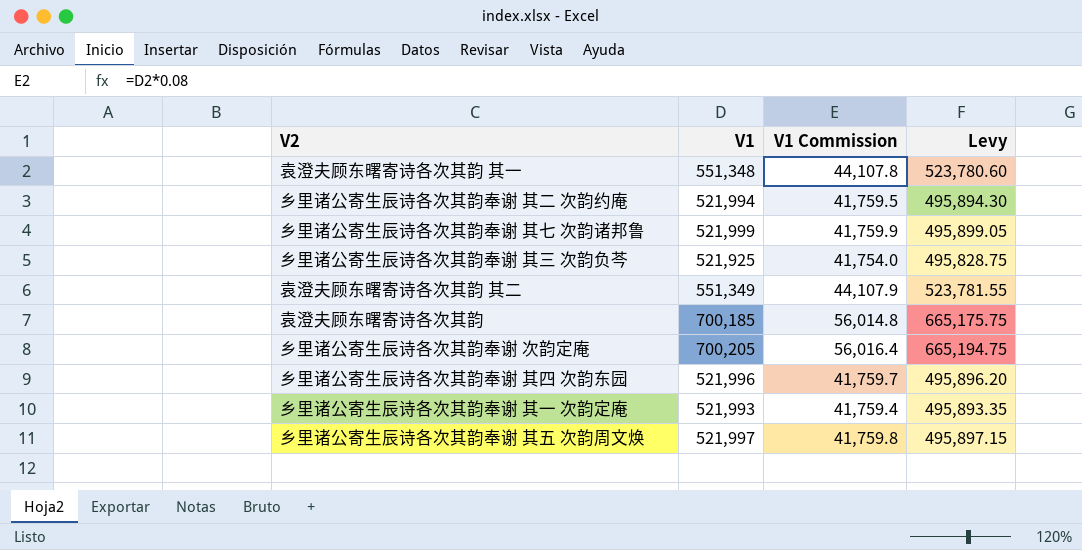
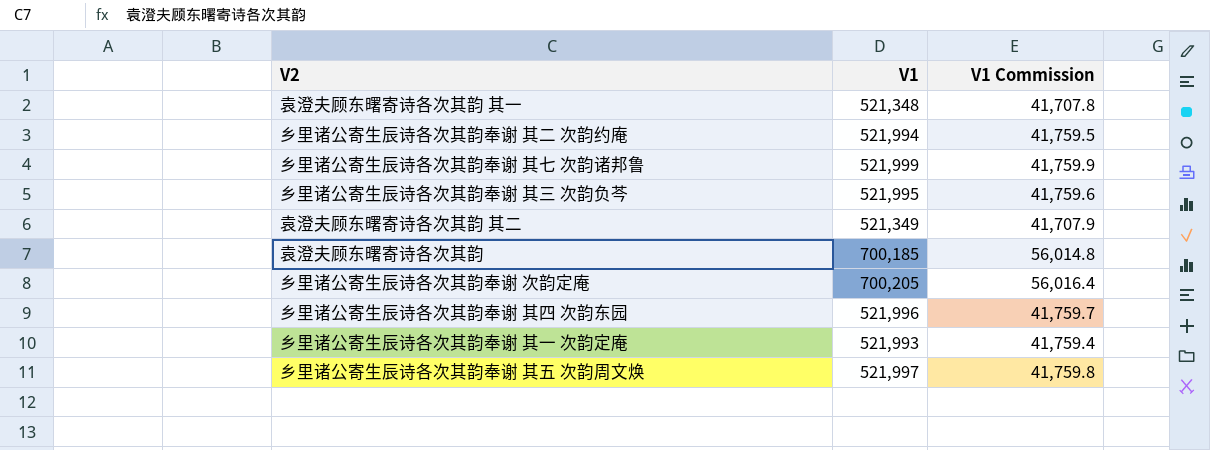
column Levy | formula: [V1] * 0.95 -> none
袁澄夫顾东曙寄诗各次其韵 其一 | V1: 551,348 -> 521,348
袁澄夫顾东曙寄诗各次其韵 其一 | V1 Commission: 44,107.8 -> 41,707.8
乡里诸公寄生辰诗各次其韵奉谢 其三 次韵负芩 | V1: 521,925 -> 521,995
乡里诸公寄生辰诗各次其韵奉谢 其三 次韵负芩 | V1 Commission: 41,754.0 -> 41,759.6
袁澄夫顾东曙寄诗各次其韵 其二 | V1: 551,349 -> 521,349
袁澄夫顾东曙寄诗各次其韵 其二 | V1 Commission: 44,107.9 -> 41,707.9

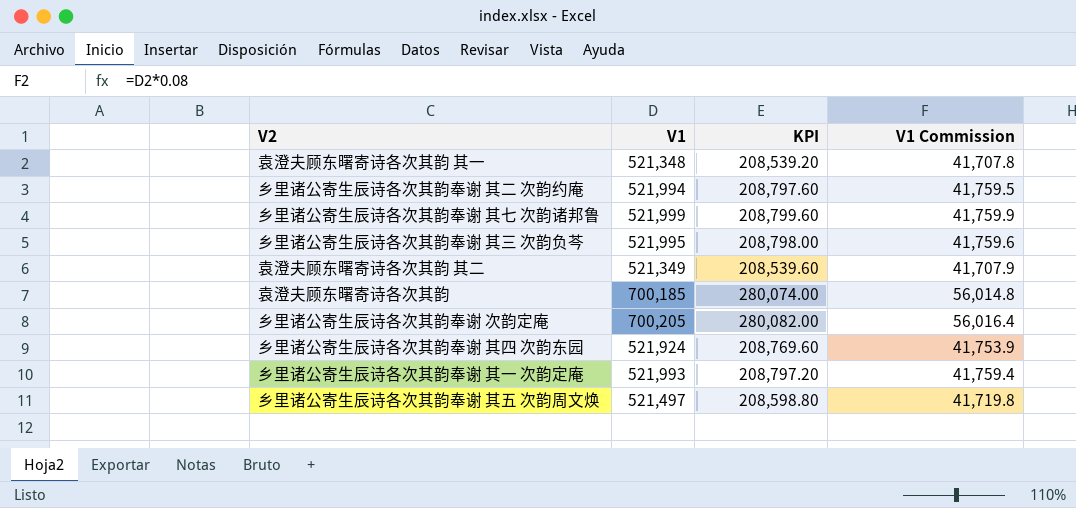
column KPI | formula: none -> [V1] * 0.4
乡里诸公寄生辰诗各次其韵奉谢 其四 次韵东园 | V1: 521,996 -> 521,924
乡里诸公寄生辰诗各次其韵奉谢 其四 次韵东园 | V1 Commission: 41,759.7 -> 41,753.9
乡里诸公寄生辰诗各次其韵奉谢 其五 次韵周文焕 | V1: 521,997 -> 521,497
乡里诸公寄生辰诗各次其韵奉谢 其五 次韵周文焕 | V1 Commission: 41,759.8 -> 41,719.8

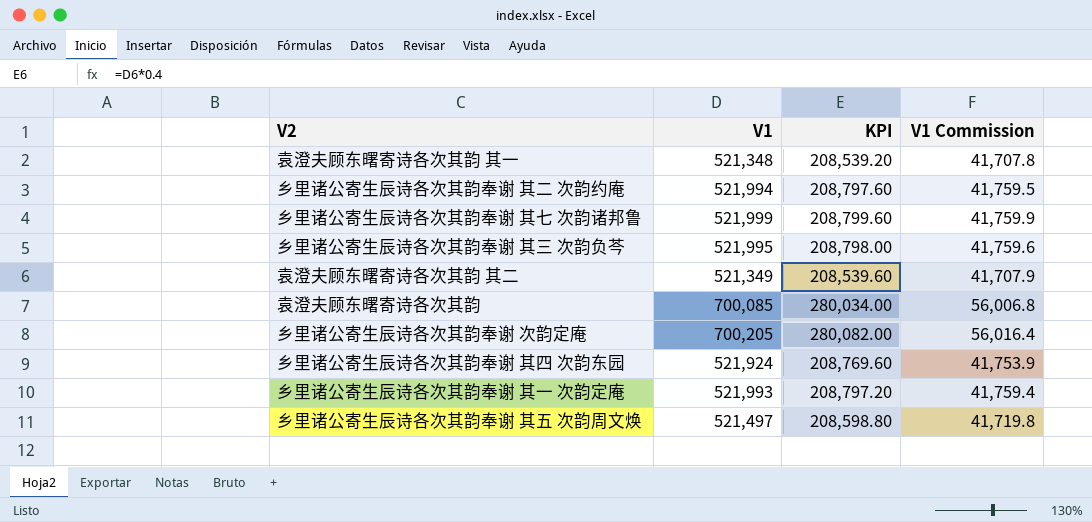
袁澄夫顾东曙寄诗各次其韵 | V1: 700,185 -> 700,085
袁澄夫顾东曙寄诗各次其韵 | KPI: 280,074.00 -> 280,034.00
袁澄夫顾东曙寄诗各次其韵 | V1 Commission: 56,014.8 -> 56,006.8

